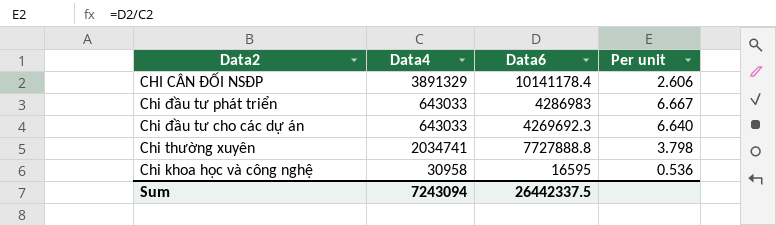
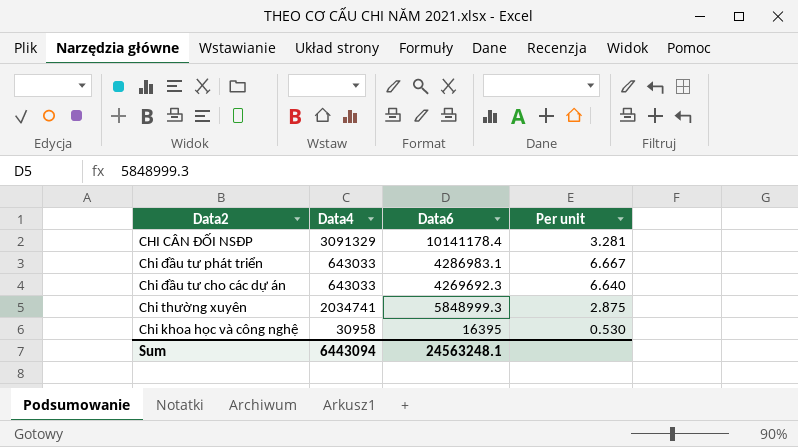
CHI CÂN ĐỐI NSĐP | Data4: 3891329 -> 3091329
CHI CÂN ĐỐI NSĐP | Per unit: 2.606 -> 3.281
Chi đầu tư phát triển | Data6: 4286983 -> 4286983.1
Chi thường xuyên | Data6: 7727888.8 -> 5848999.3
Chi thường xuyên | Per unit: 3.798 -> 2.875
Chi khoa học và công nghệ | Data6: 16595 -> 16395
Chi khoa học và công nghệ | Per unit: 0.536 -> 0.530
Sum | Data4: 7243094 -> 6443094
Sum | Data6: 26442337.5 -> 24563248.1

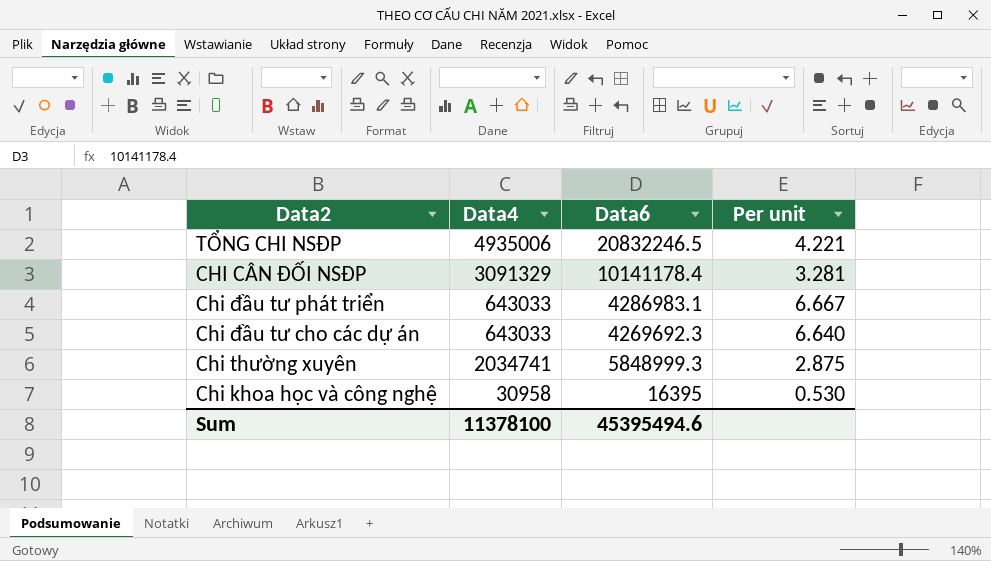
row TỔNG CHI NSĐP: none -> 4935006 | 20832246.5 | 4.221
Sum | Data4: 6443094 -> 11378100
Sum | Data6: 24563248.1 -> 45395494.6

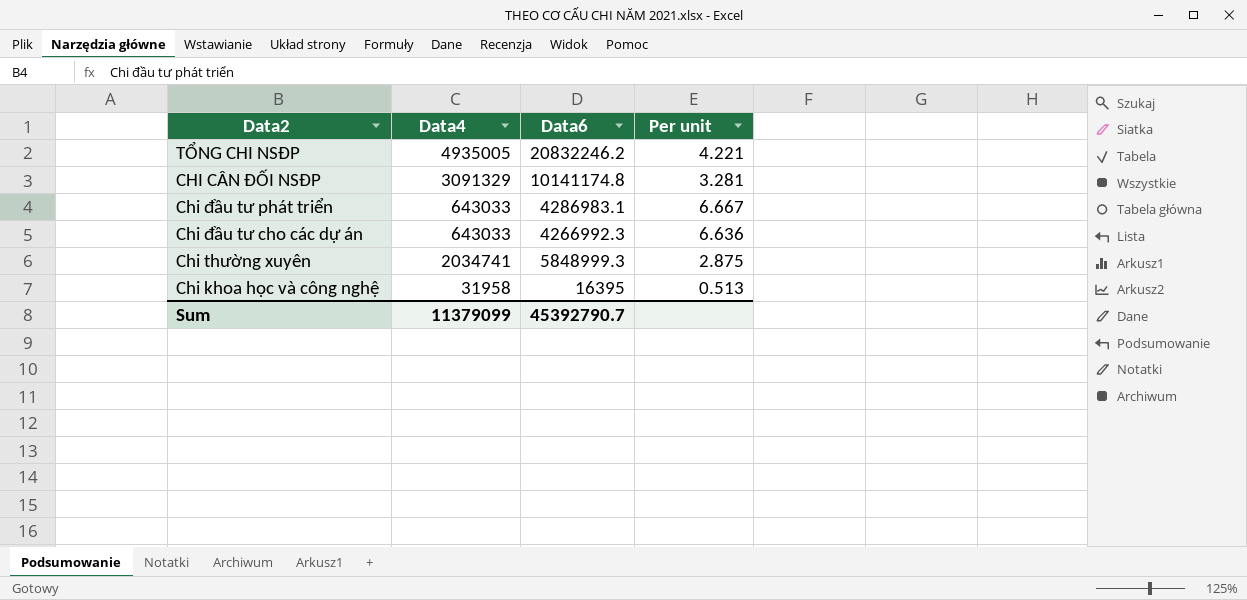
TỔNG CHI NSĐP | Data4: 4935006 -> 4935005
TỔNG CHI NSĐP | Data6: 20832246.5 -> 20832246.2
CHI CÂN ĐỐI NSĐP | Data6: 10141178.4 -> 10141174.8
Chi đầu tư cho các dự án | Data6: 4269692.3 -> 4266992.3
Chi đầu tư cho các dự án | Per unit: 6.640 -> 6.636
Chi khoa học và công nghệ | Data4: 30958 -> 31958
Chi khoa học và công nghệ | Per unit: 0.530 -> 0.513
Sum | Data4: 11378100 -> 11379099
Sum | Data6: 45395494.6 -> 45392790.7

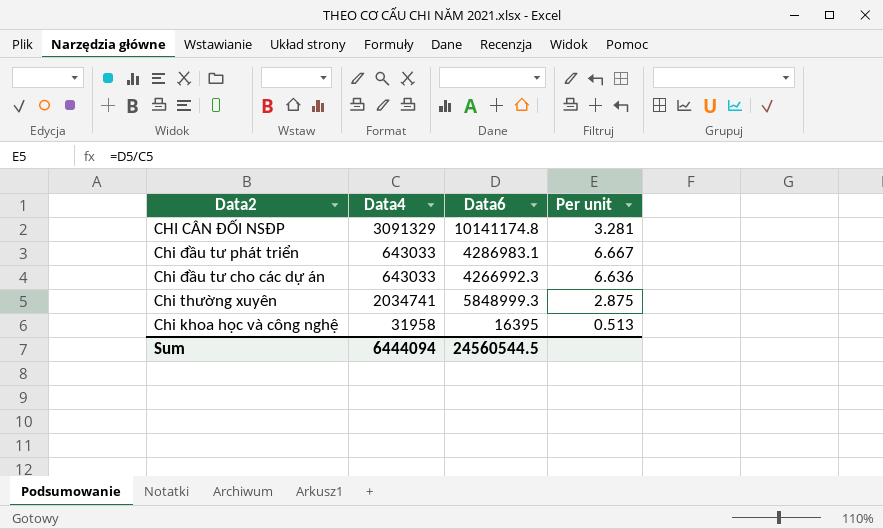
row TỔNG CHI NSĐP: 4935005 | 20832246.2 | 4.221 -> none
Sum | Data4: 11379099 -> 6444094
Sum | Data6: 45392790.7 -> 24560544.5

